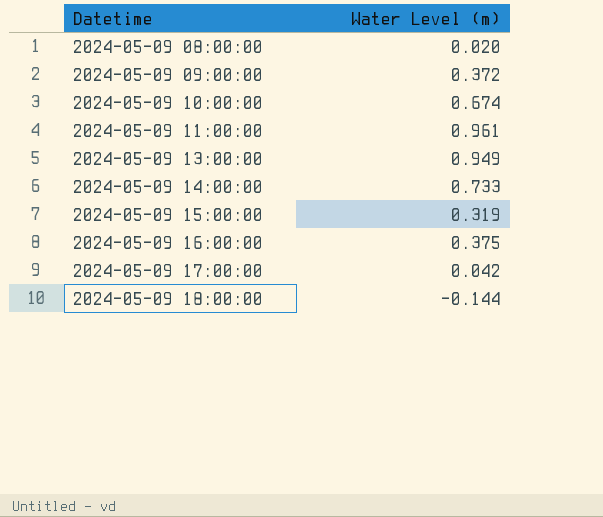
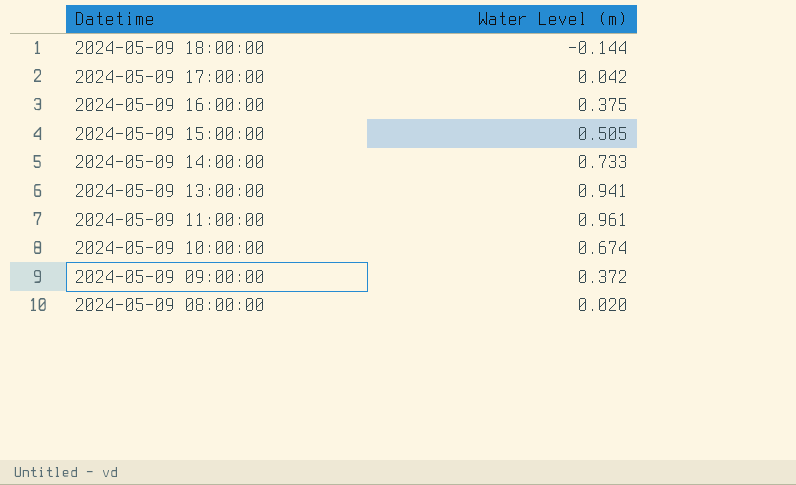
row order: Datetime ascending -> Datetime descending
2024-05-09 15:00:00 | Water Level (m): 0.319 -> 0.505
2024-05-09 13:00:00 | Water Level (m): 0.949 -> 0.941

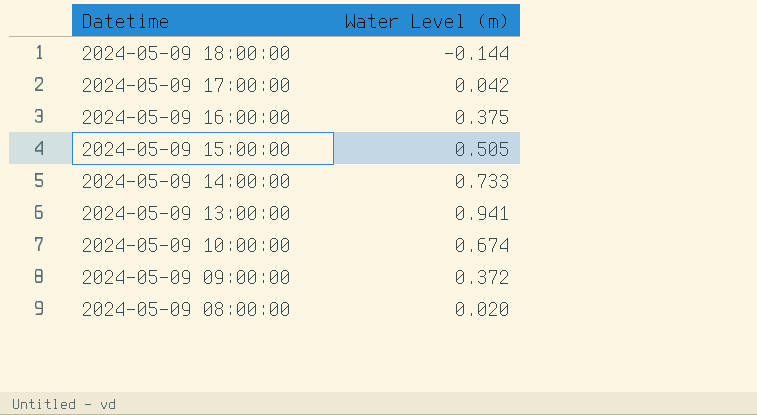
row 2024-05-09 11:00:00: 0.961 -> none

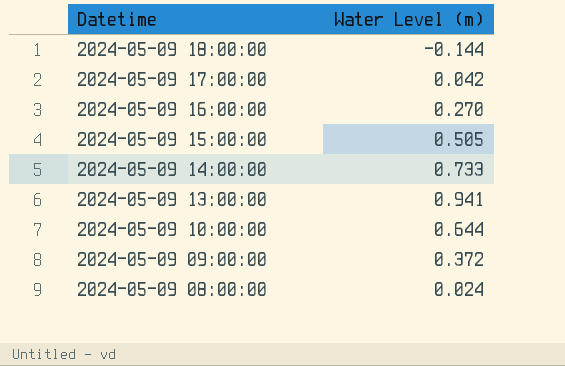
2024-05-09 16:00:00 | Water Level (m): 0.375 -> 0.270
2024-05-09 10:00:00 | Water Level (m): 0.674 -> 0.644
2024-05-09 08:00:00 | Water Level (m): 0.020 -> 0.024

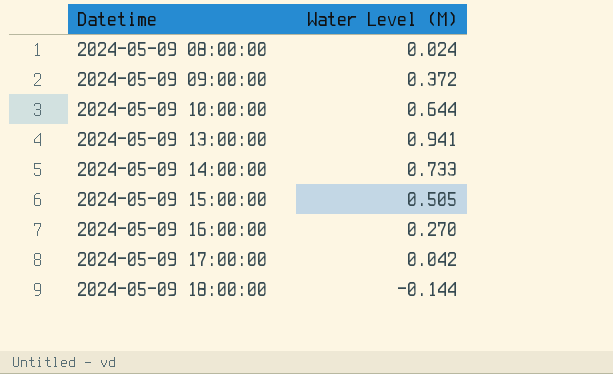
row order: Datetime descending -> Datetime ascending
column name: Water Level (m) -> Water Level (M)

